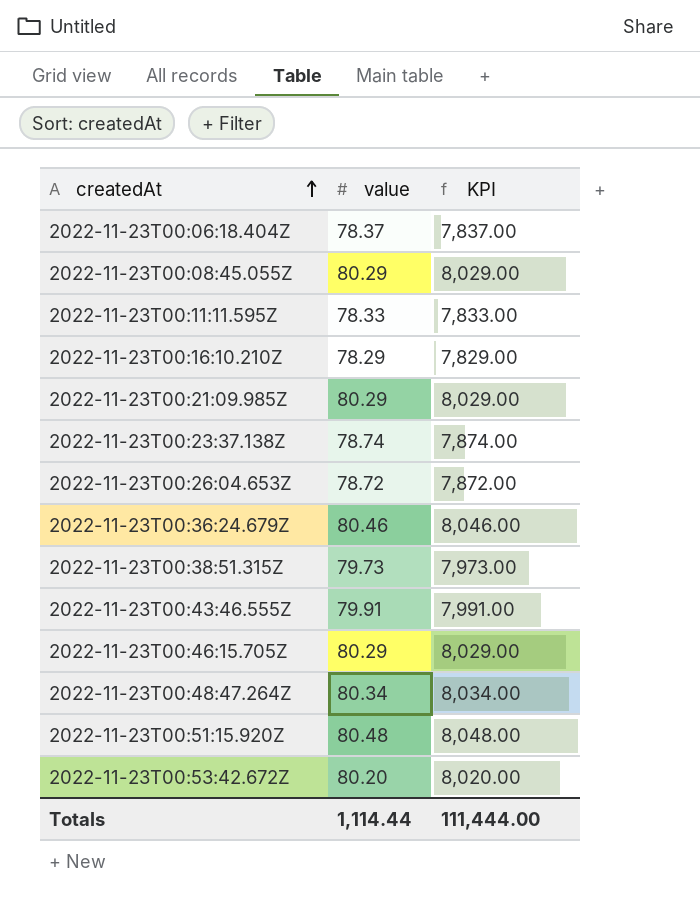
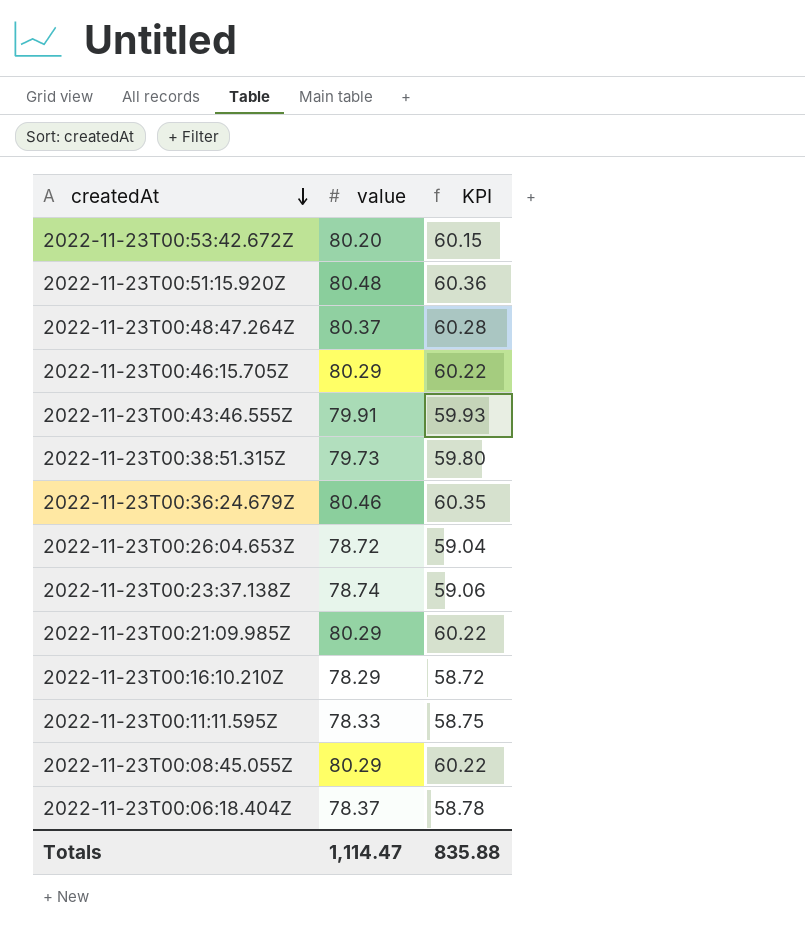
row order: createdAt ascending -> createdAt descending
column KPI | formula: [value] * 100 -> [value] * 0.75
2022-11-23T00:48:47.264Z | value: 80.34 -> 80.37
Totals | value: 1,114.44 -> 1,114.47
Totals | KPI: 111,444.00 -> 835.88

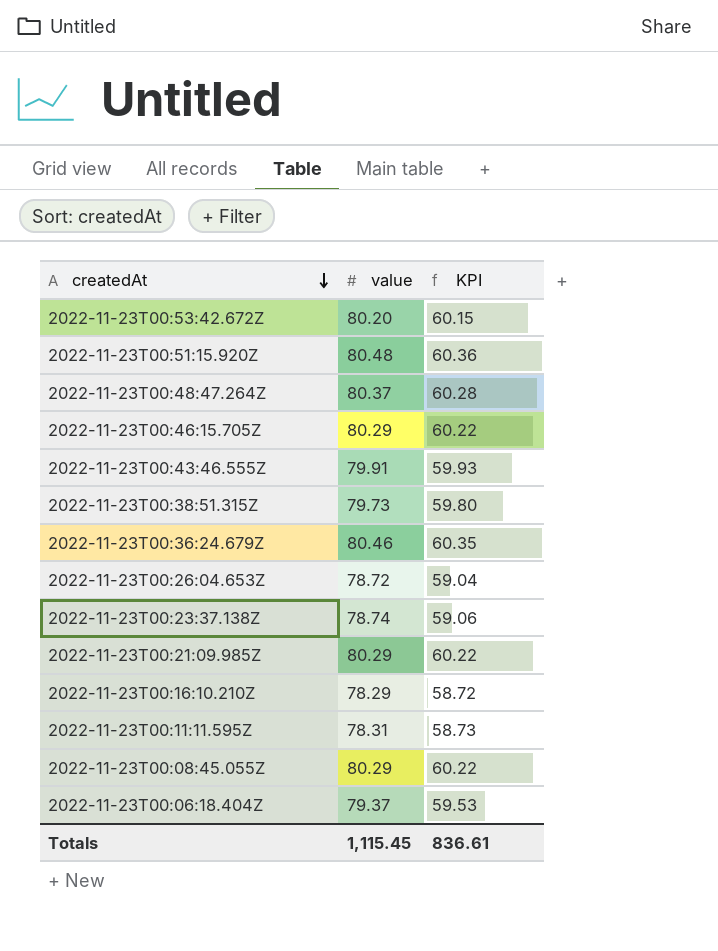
2022-11-23T00:11:11.595Z | value: 78.33 -> 78.31
2022-11-23T00:11:11.595Z | KPI: 58.75 -> 58.73
2022-11-23T00:06:18.404Z | value: 78.37 -> 79.37
2022-11-23T00:06:18.404Z | KPI: 58.78 -> 59.53
Totals | value: 1,114.47 -> 1,115.45
Totals | KPI: 835.88 -> 836.61

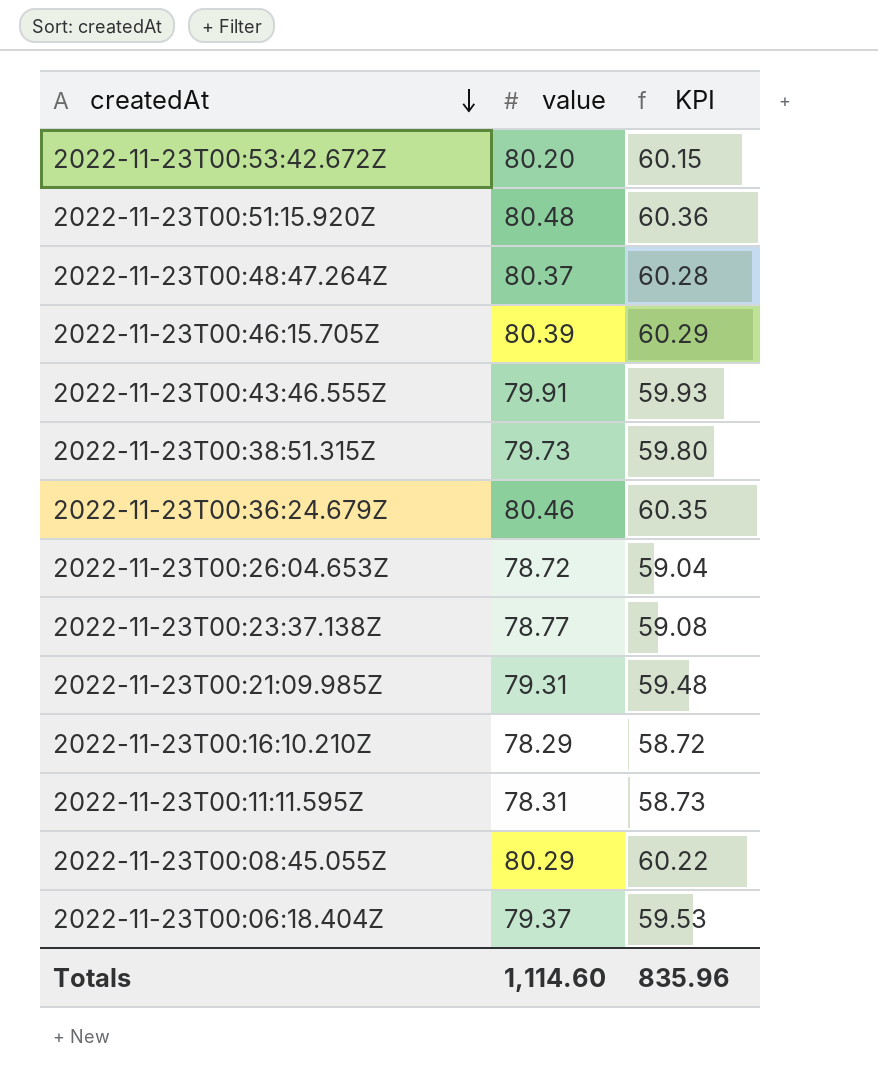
2022-11-23T00:46:15.705Z | value: 80.29 -> 80.39
2022-11-23T00:46:15.705Z | KPI: 60.22 -> 60.29
2022-11-23T00:23:37.138Z | value: 78.74 -> 78.77
2022-11-23T00:23:37.138Z | KPI: 59.06 -> 59.08
2022-11-23T00:21:09.985Z | value: 80.29 -> 79.31
2022-11-23T00:21:09.985Z | KPI: 60.22 -> 59.48
Totals | value: 1,115.45 -> 1,114.60
Totals | KPI: 836.61 -> 835.96

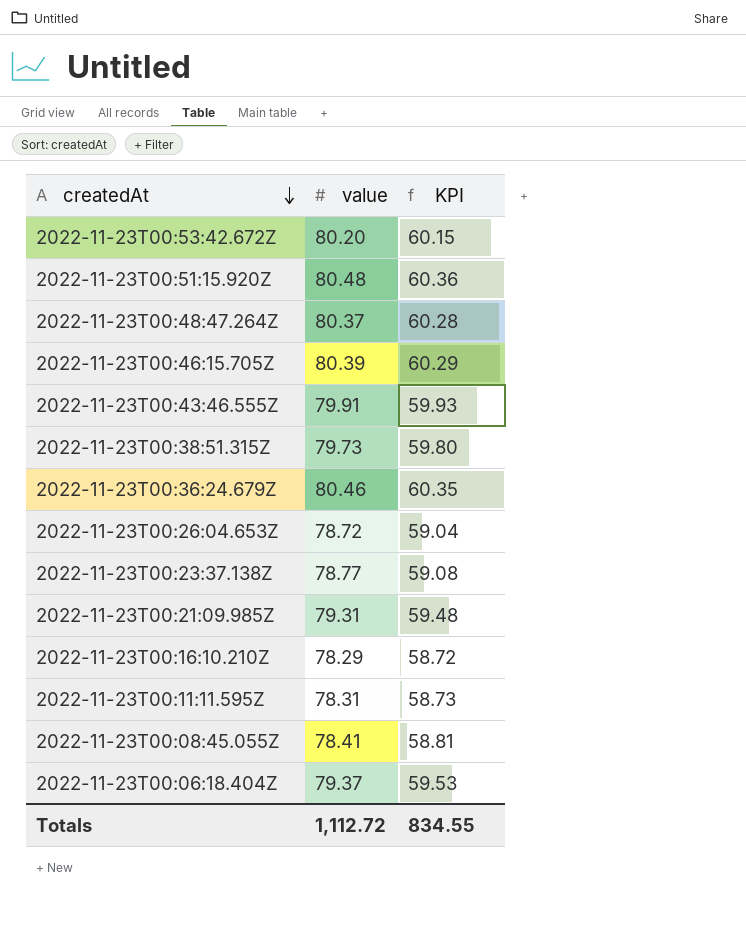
2022-11-23T00:08:45.055Z | value: 80.29 -> 78.41
2022-11-23T00:08:45.055Z | KPI: 60.22 -> 58.81
Totals | value: 1,114.60 -> 1,112.72
Totals | KPI: 835.96 -> 834.55

